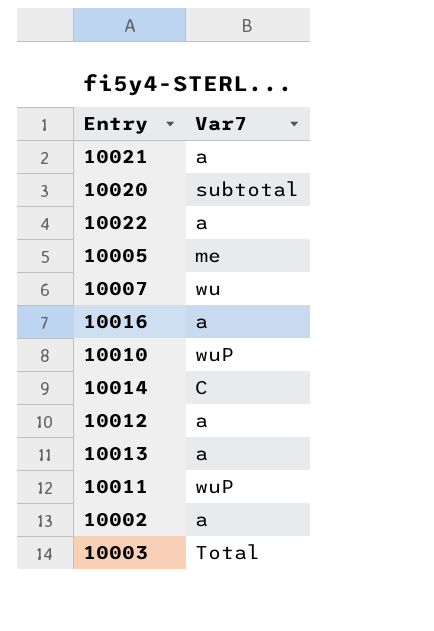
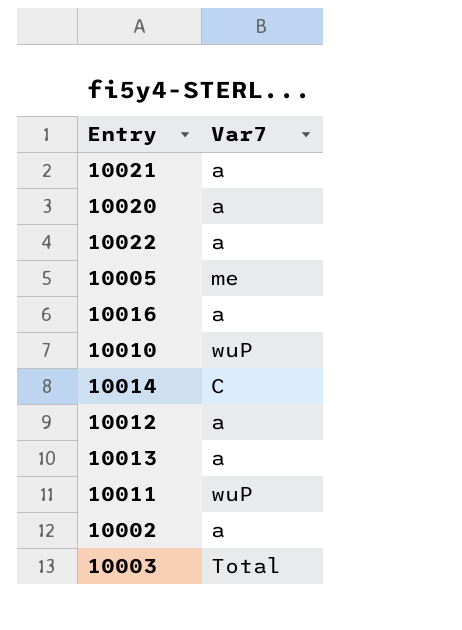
row 10007: wu -> none
10020 | Var7: subtotal -> a

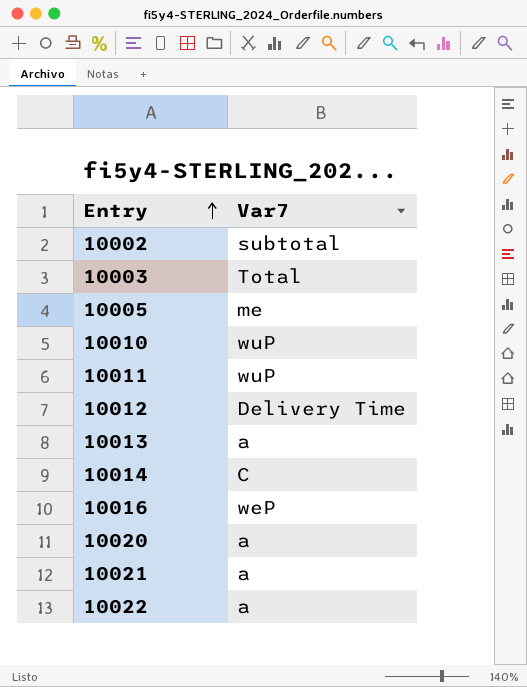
row order: none -> Entry ascending
10002 | Var7: a -> subtotal
10012 | Var7: a -> Delivery Time
10016 | Var7: a -> weP

